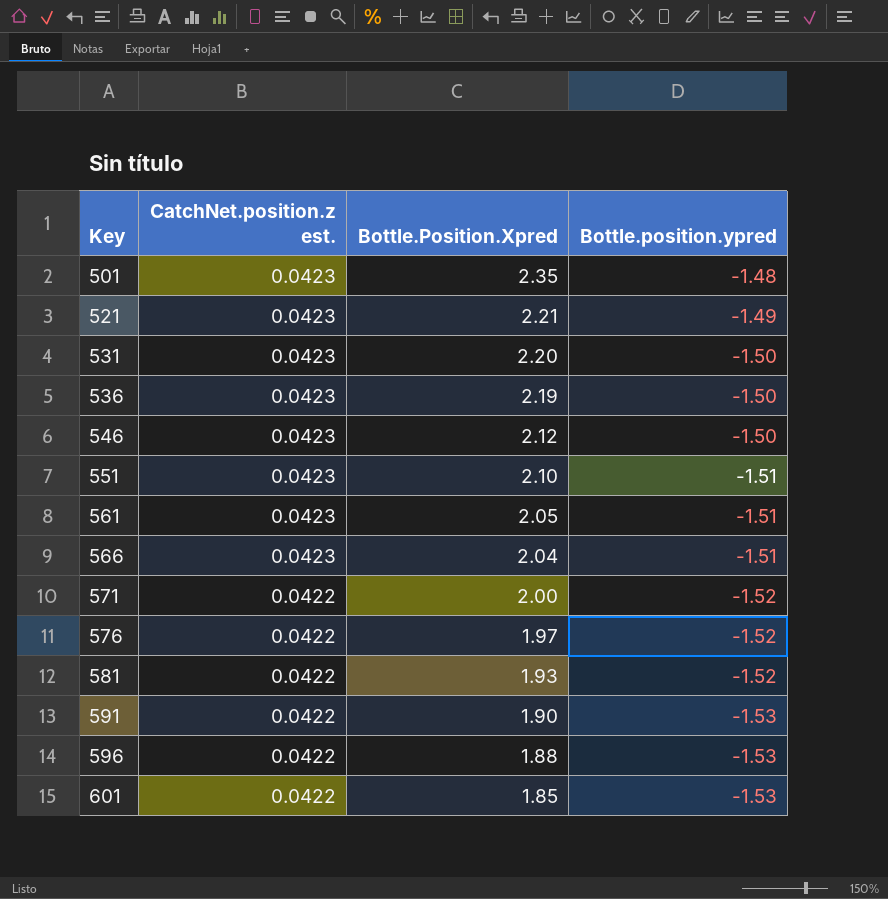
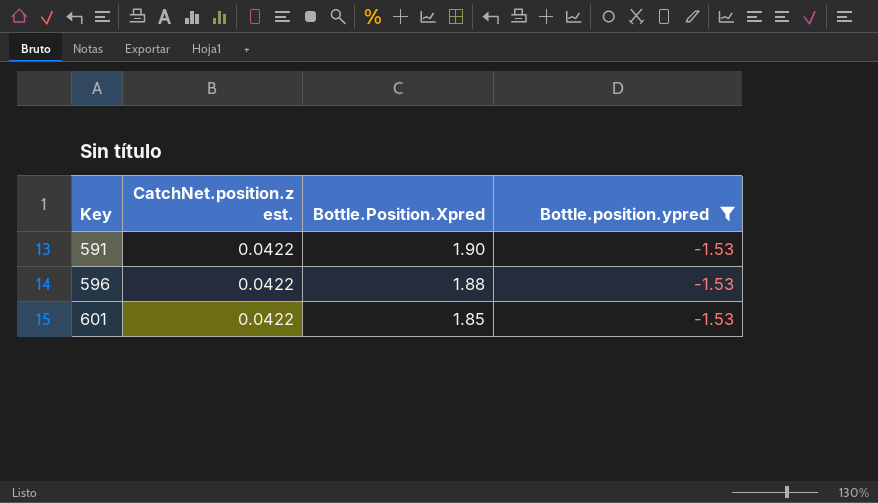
filter: none -> Bottle.position.ypred = -1.53

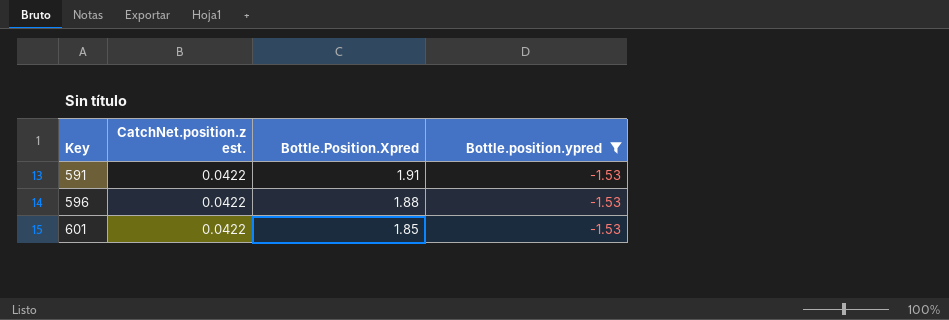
591 | Bottle.Position.Xpred: 1.90 -> 1.91

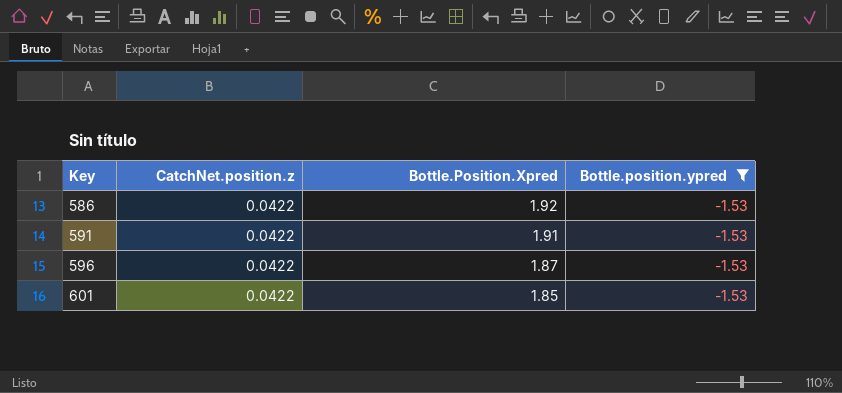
column name: CatchNet.position.z est. -> CatchNet.position.z
row 586: none -> 0.0422 | 1.92 | -1.53
596 | Bottle.Position.Xpred: 1.88 -> 1.87

